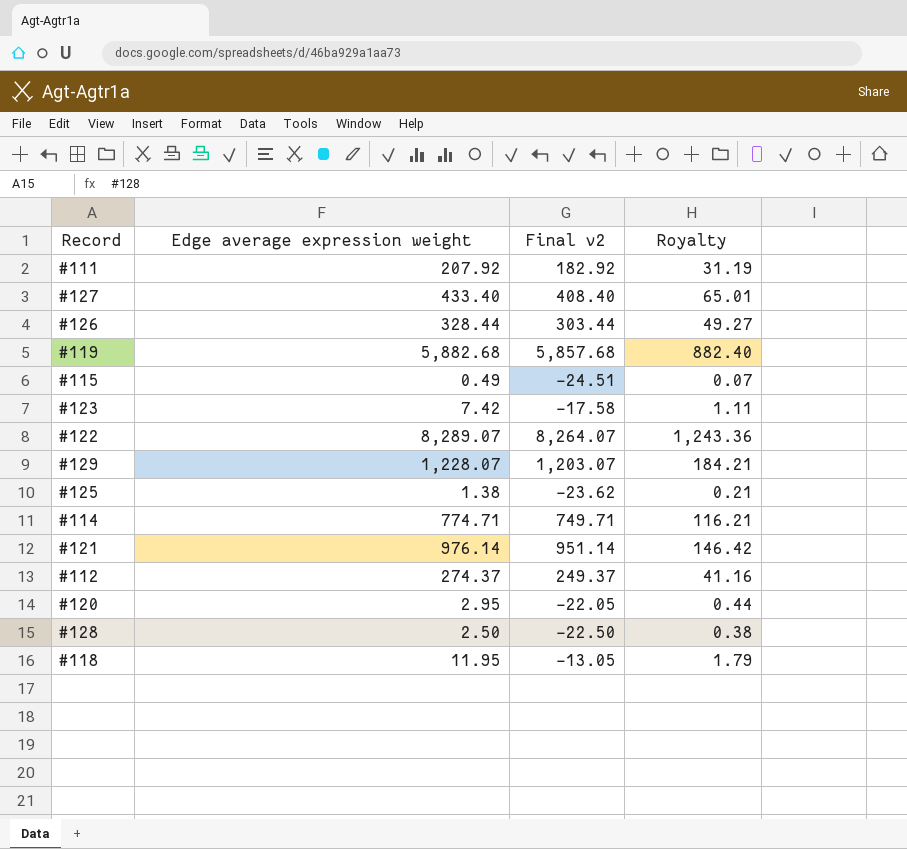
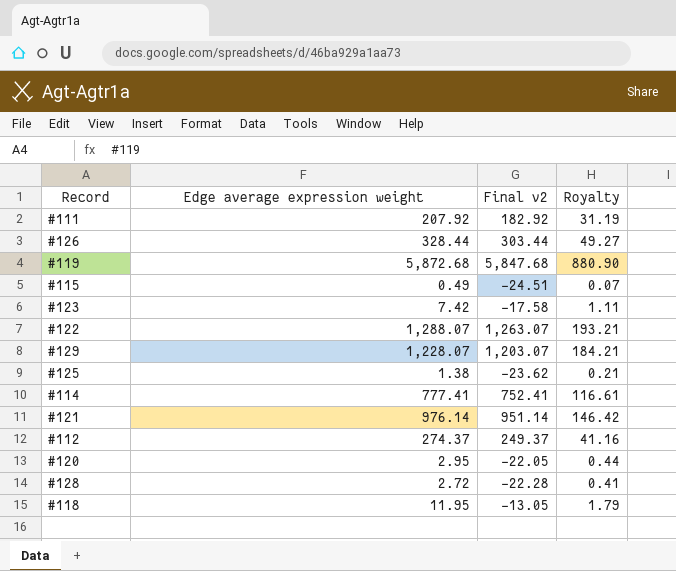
row #127: 433.40 | 408.40 | 65.01 -> none
#119 | Edge average expression weight: 5,882.68 -> 5,872.68
#119 | Final v2: 5,857.68 -> 5,847.68
#119 | Royalty: 882.40 -> 880.90
#122 | Edge average expression weight: 8,289.07 -> 1,288.07
#122 | Final v2: 8,264.07 -> 1,263.07
#122 | Royalty: 1,243.36 -> 193.21
#114 | Edge average expression weight: 774.71 -> 777.41
#114 | Final v2: 749.71 -> 752.41
#114 | Royalty: 116.21 -> 116.61
#128 | Edge average expression weight: 2.50 -> 2.72
#128 | Final v2: -22.50 -> -22.28
#128 | Royalty: 0.38 -> 0.41

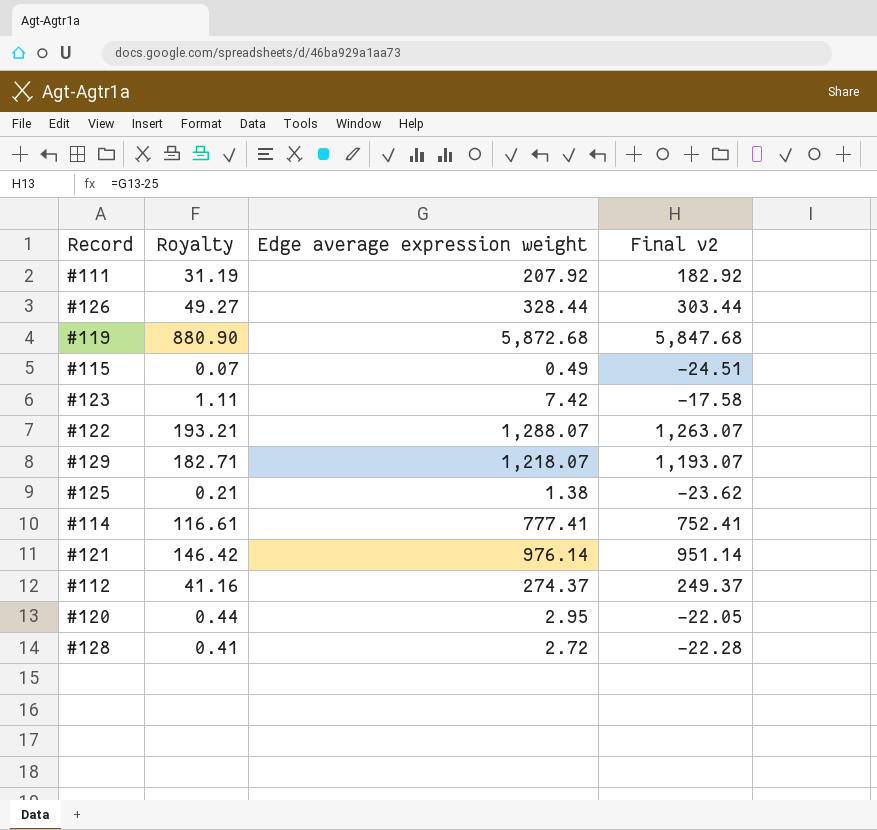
column Royalty | position: 4 -> 2
row #118: 11.95 | -13.05 | 1.79 -> none
#129 | Royalty: 184.21 -> 182.71
#129 | Edge average expression weight: 1,228.07 -> 1,218.07
#129 | Final v2: 1,203.07 -> 1,193.07

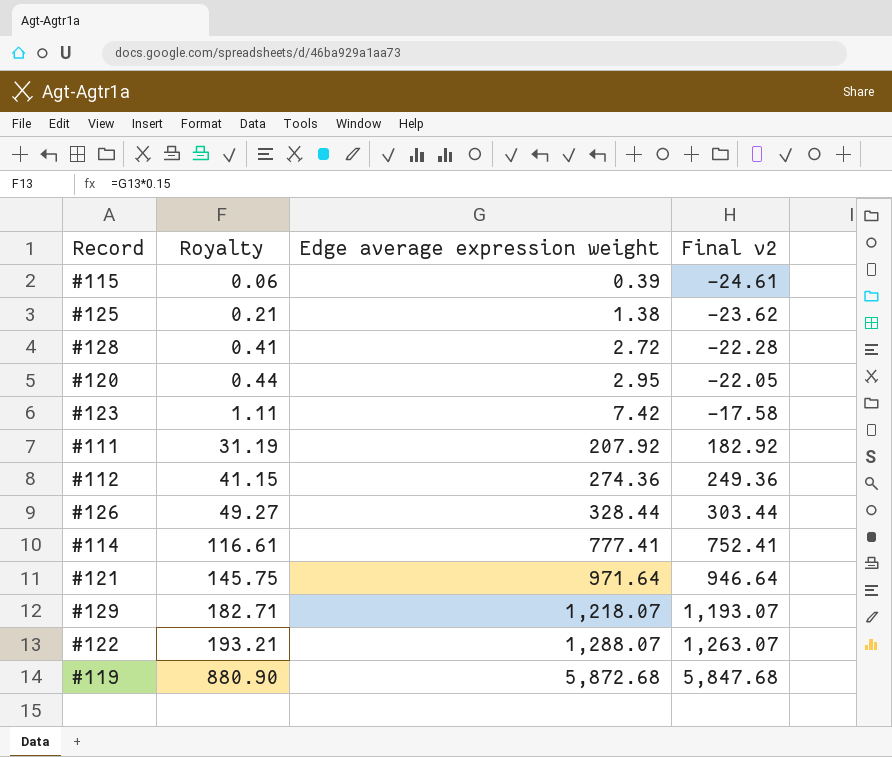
row order: none -> Royalty ascending
#115 | Royalty: 0.07 -> 0.06
#115 | Edge average expression weight: 0.49 -> 0.39
#115 | Final v2: -24.51 -> -24.61
#112 | Royalty: 41.16 -> 41.15
#112 | Edge average expression weight: 274.37 -> 274.36
#112 | Final v2: 249.37 -> 249.36
#121 | Royalty: 146.42 -> 145.75
#121 | Edge average expression weight: 976.14 -> 971.64
#121 | Final v2: 951.14 -> 946.64

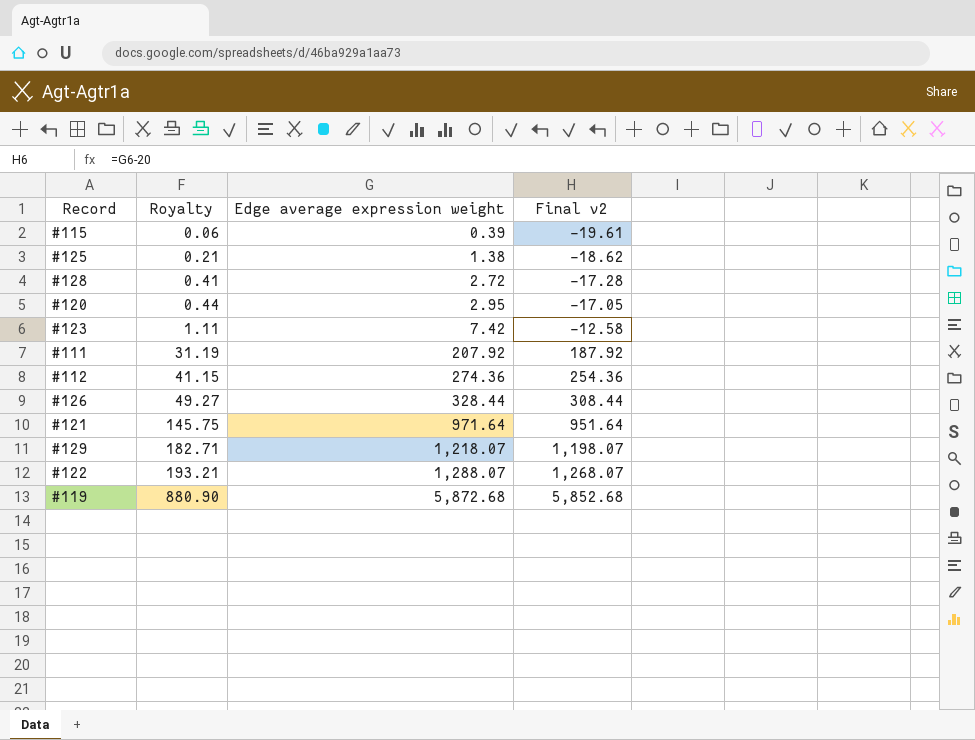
column Final v2 | formula: [Edge average expression weight] - 25 -> [Edge average expression weight] - 20
row #114: 116.61 | 777.41 | 752.41 -> none

